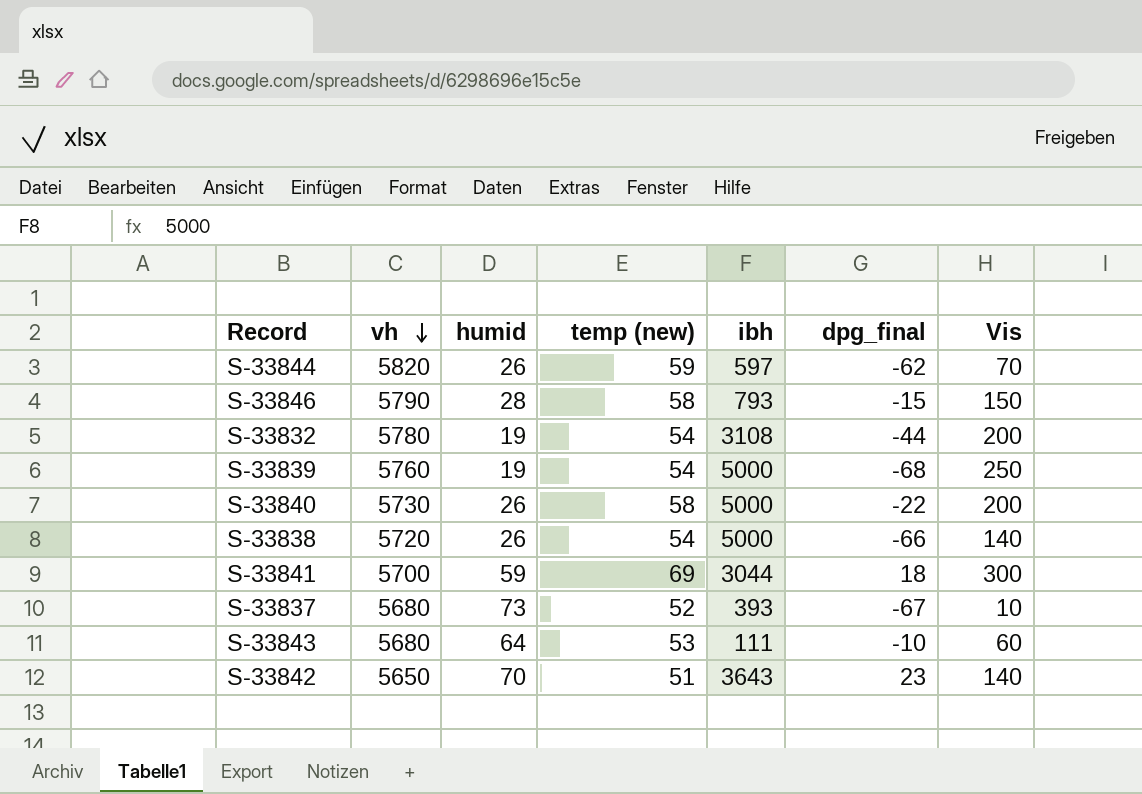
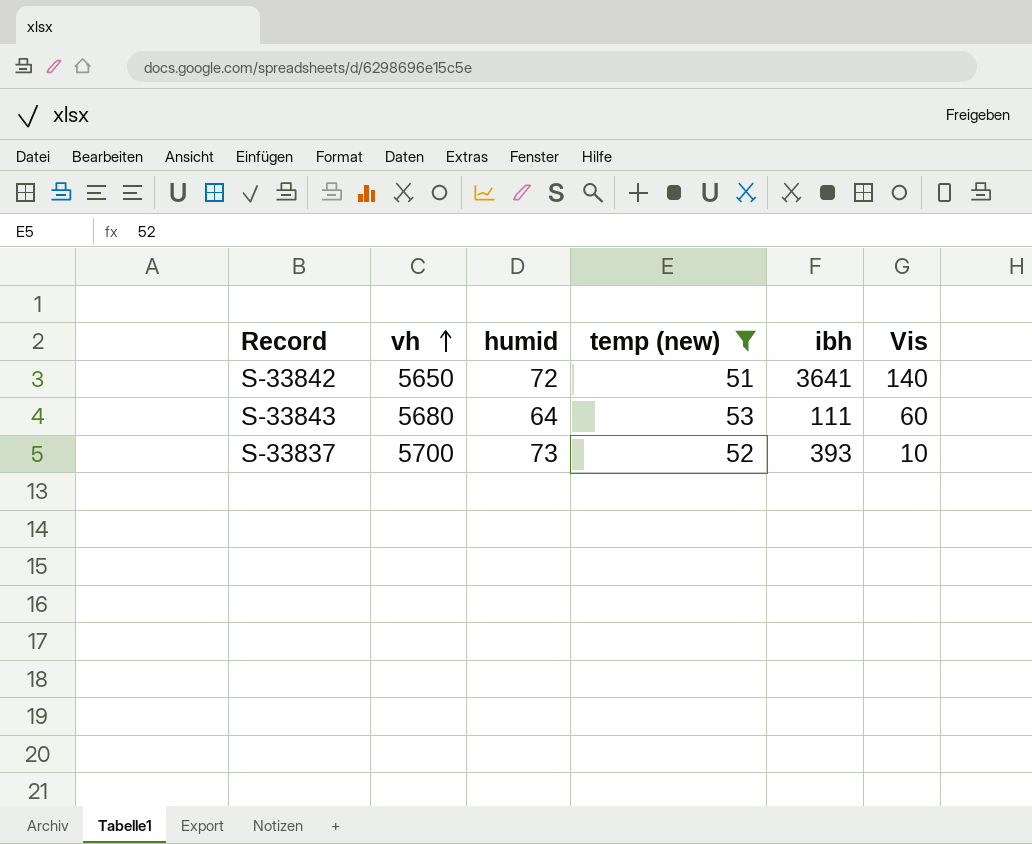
filter: none -> temp (new) <= 53
row order: vh descending -> vh ascending
column dpg_final | position: 6 -> none
S-33842 | humid: 70 -> 72
S-33842 | ibh: 3643 -> 3641
S-33837 | vh: 5680 -> 5700

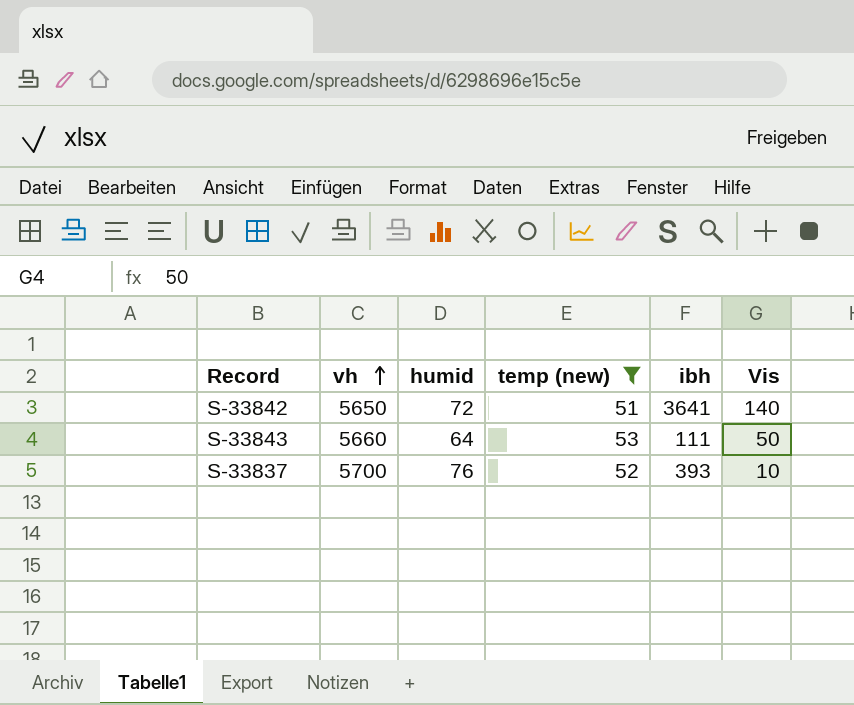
S-33843 | vh: 5680 -> 5660
S-33843 | Vis: 60 -> 50
S-33837 | humid: 73 -> 76

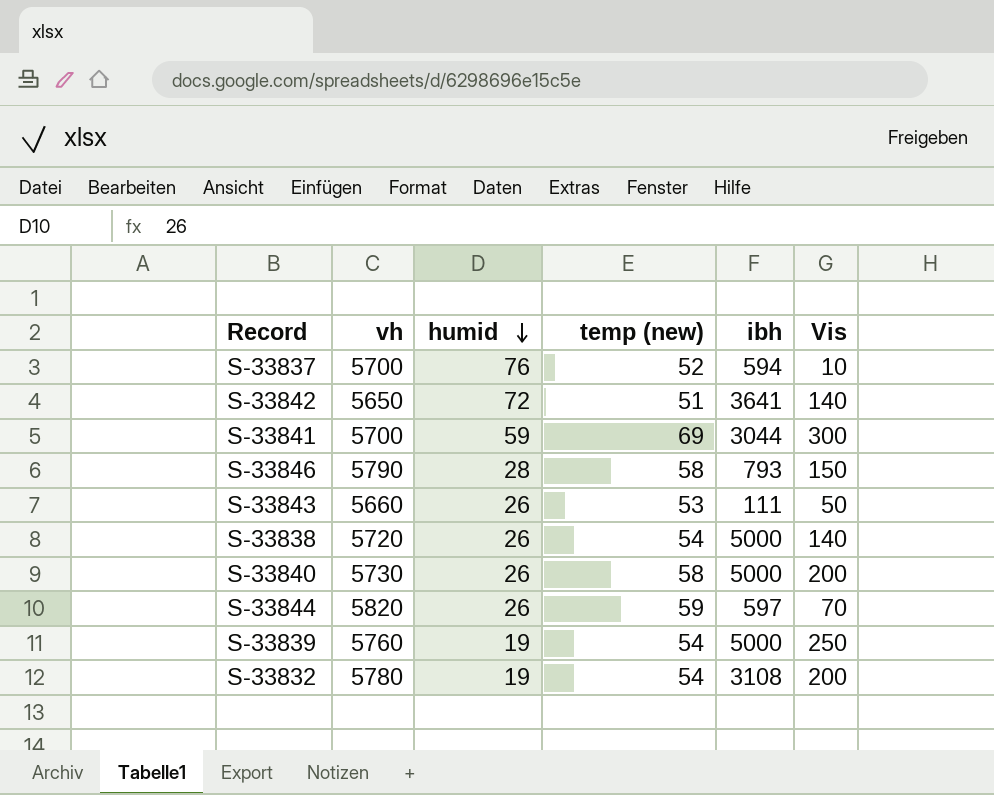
filter: temp (new) <= 53 -> none
row order: vh ascending -> humid descending
S-33837 | ibh: 393 -> 594
S-33843 | humid: 64 -> 26

